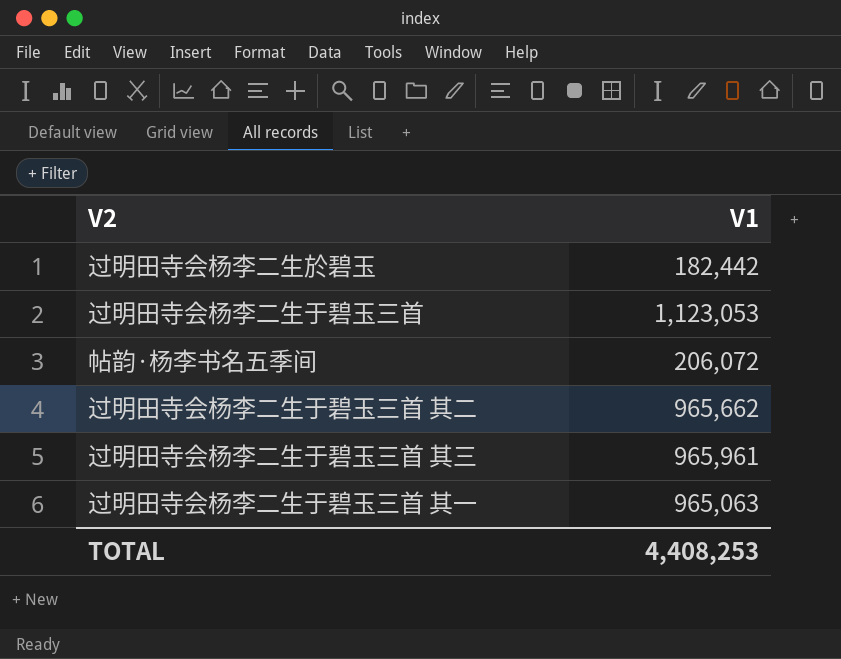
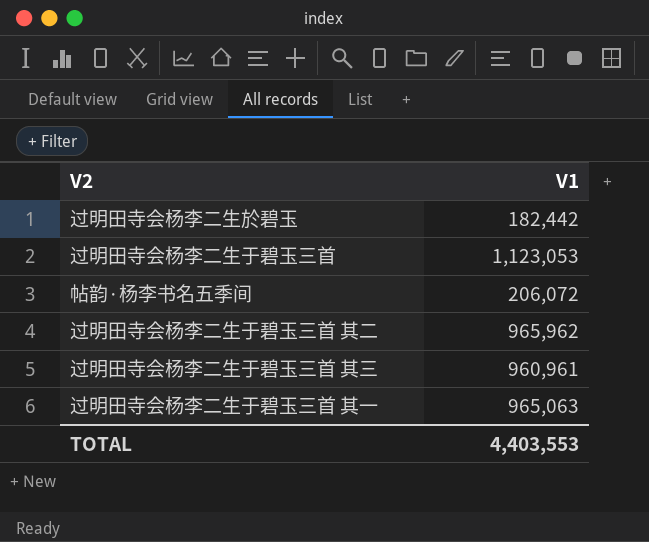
过明田寺会杨李二生于碧玉三首 其二 | V1: 965,662 -> 965,962
过明田寺会杨李二生于碧玉三首 其三 | V1: 965,961 -> 960,961
TOTAL | V1: 4,408,253 -> 4,403,553

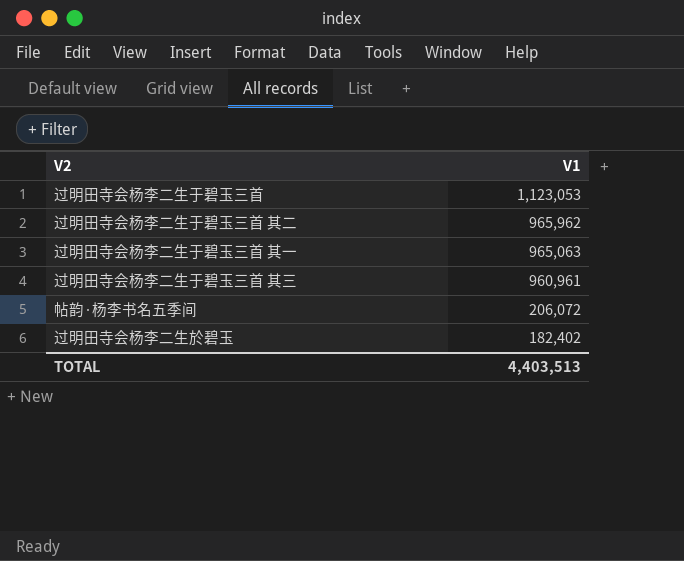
row order: none -> V1 descending
过明田寺会杨李二生於碧玉 | V1: 182,442 -> 182,402
TOTAL | V1: 4,403,553 -> 4,403,513

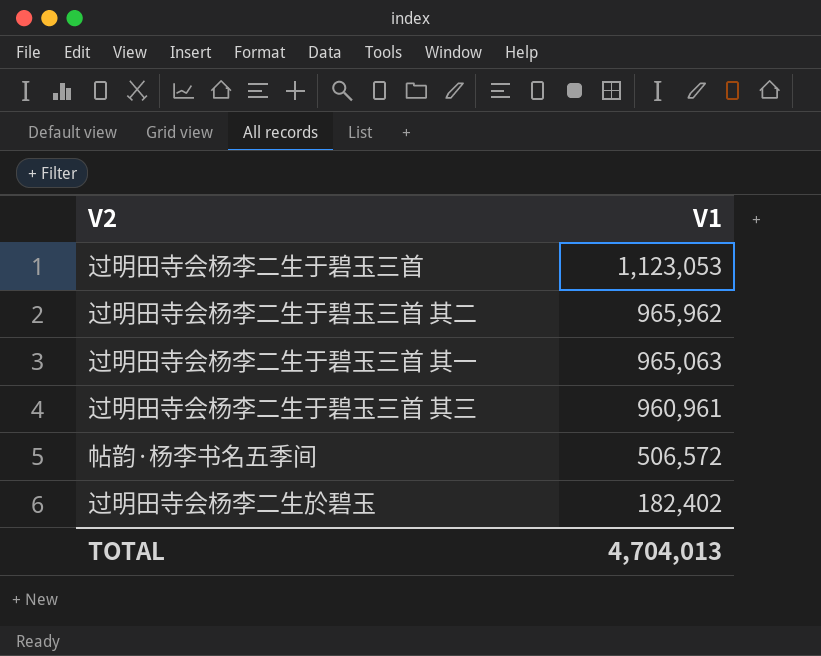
帖韵·杨李书名五季间 | V1: 206,072 -> 506,572
TOTAL | V1: 4,403,513 -> 4,704,013

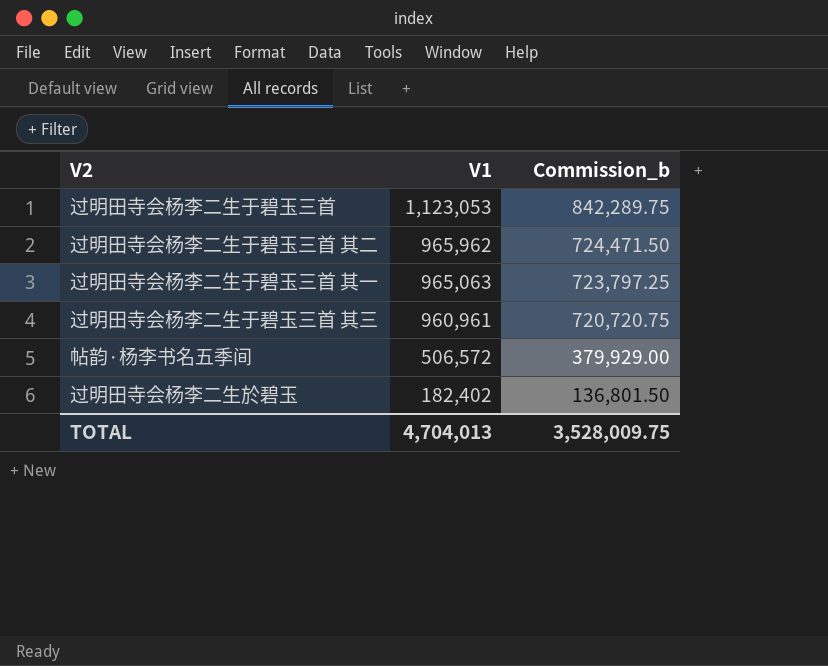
column Commission_b | formula: none -> [V1] * 0.75

